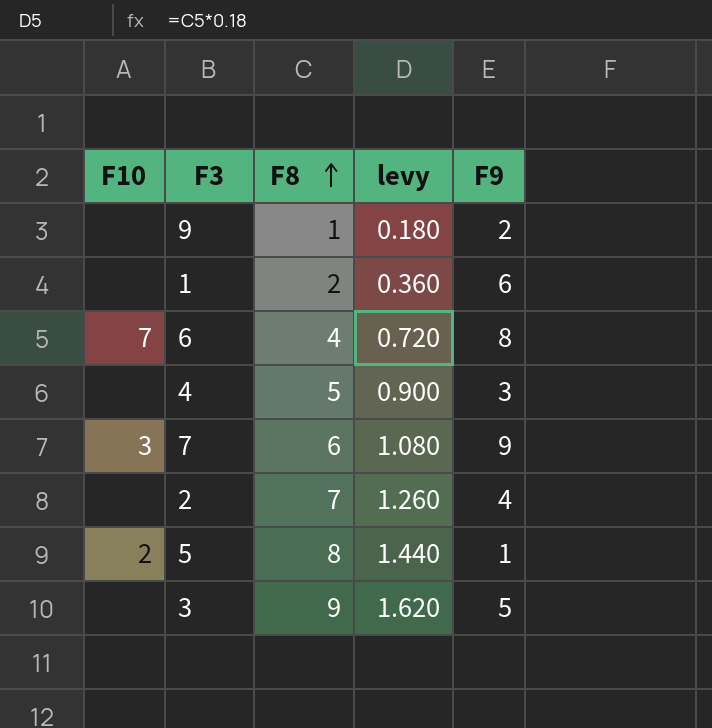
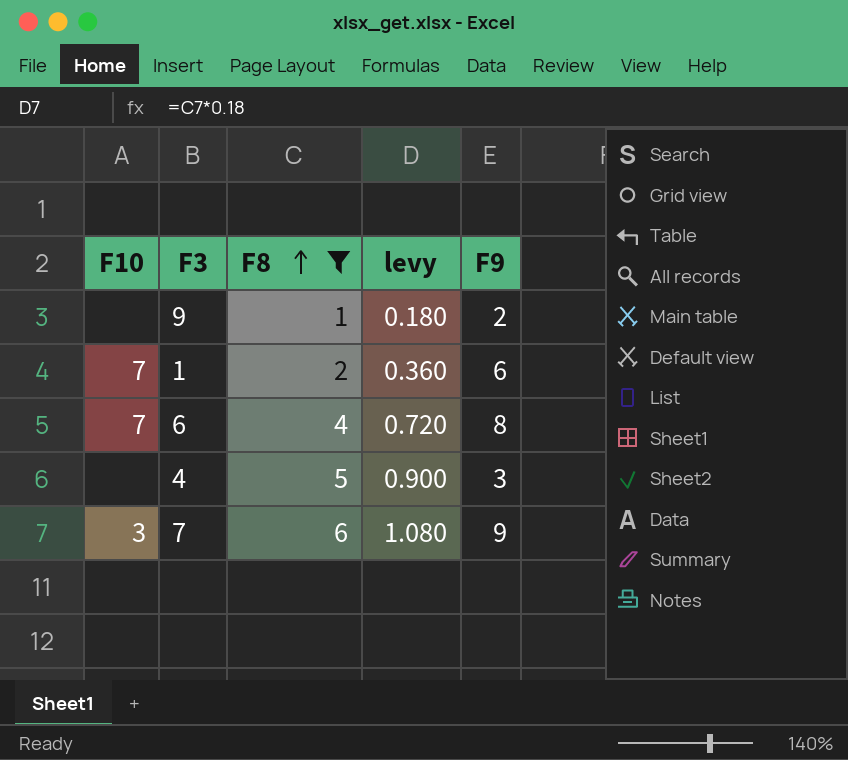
filter: none -> F8 <= 6
1 | F10: none -> 7

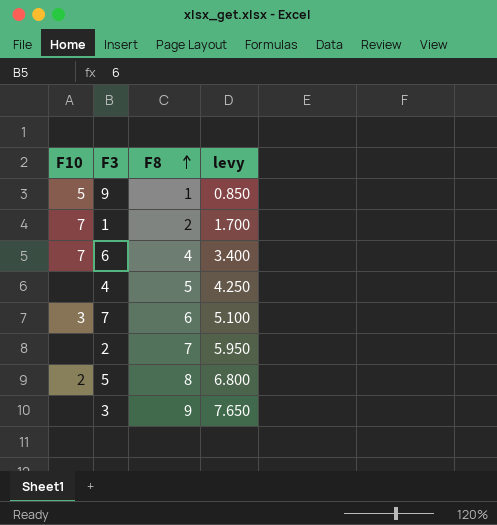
filter: F8 <= 6 -> none
column F9 | position: 5 -> none
column levy | formula: [F8] * 0.18 -> [F8] * 0.85
9 | F10: none -> 5

